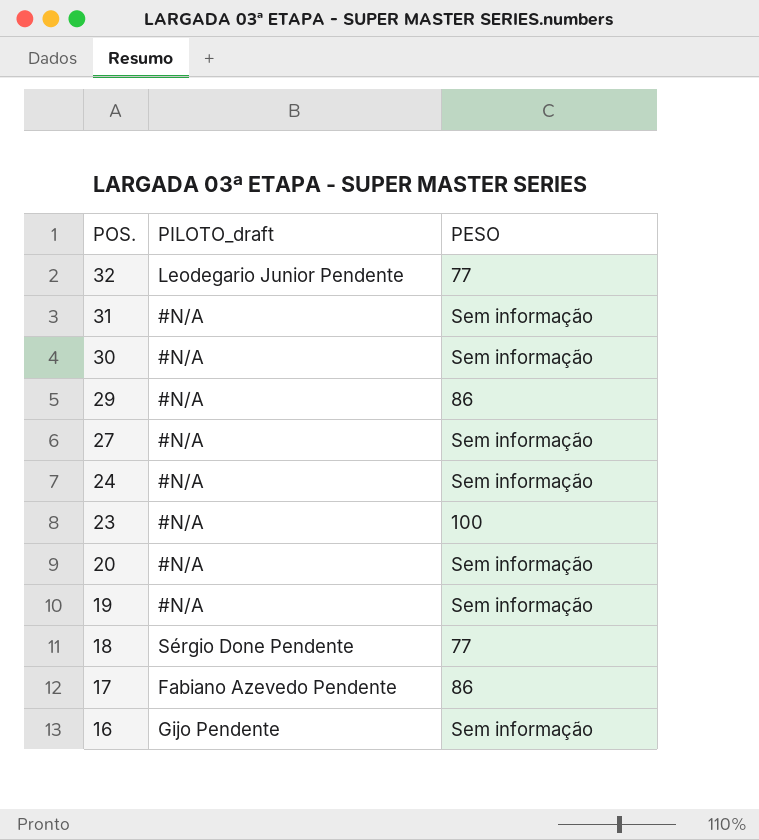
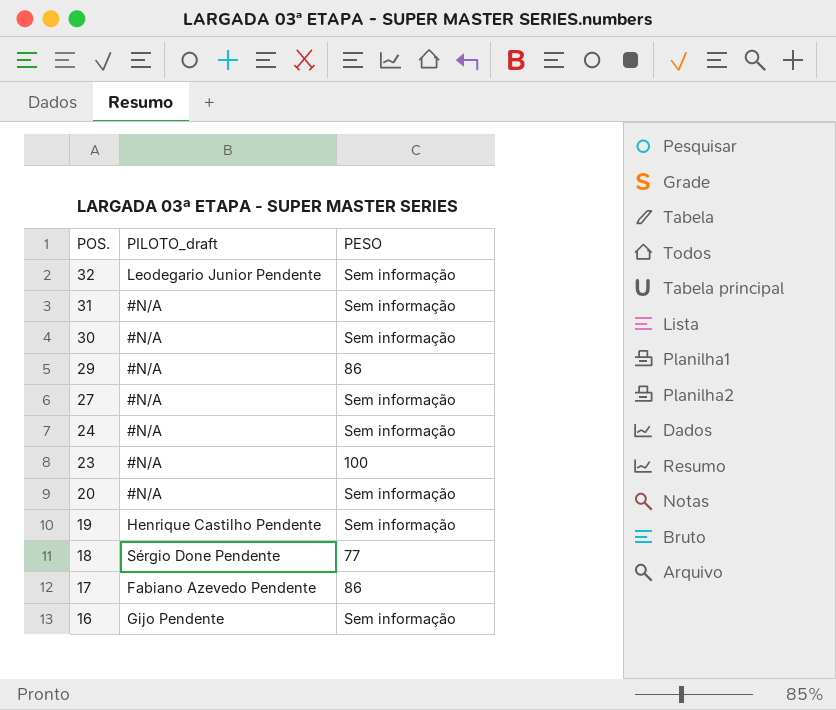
32 | PESO: 77 -> Sem informação
19 | PILOTO_draft: #N/A -> Henrique Castilho Pendente

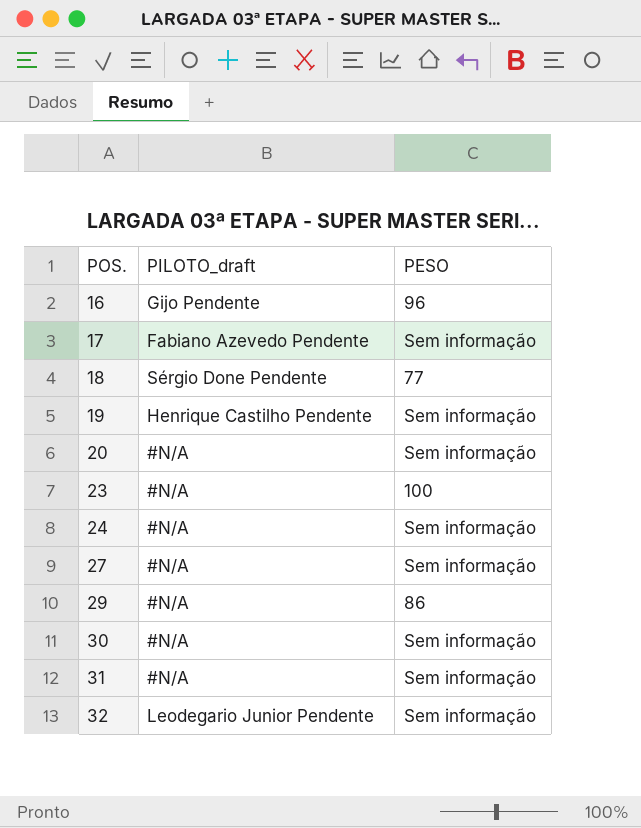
row order: POS. descending -> POS. ascending
16 | PESO: Sem informação -> 96
17 | PESO: 86 -> Sem informação

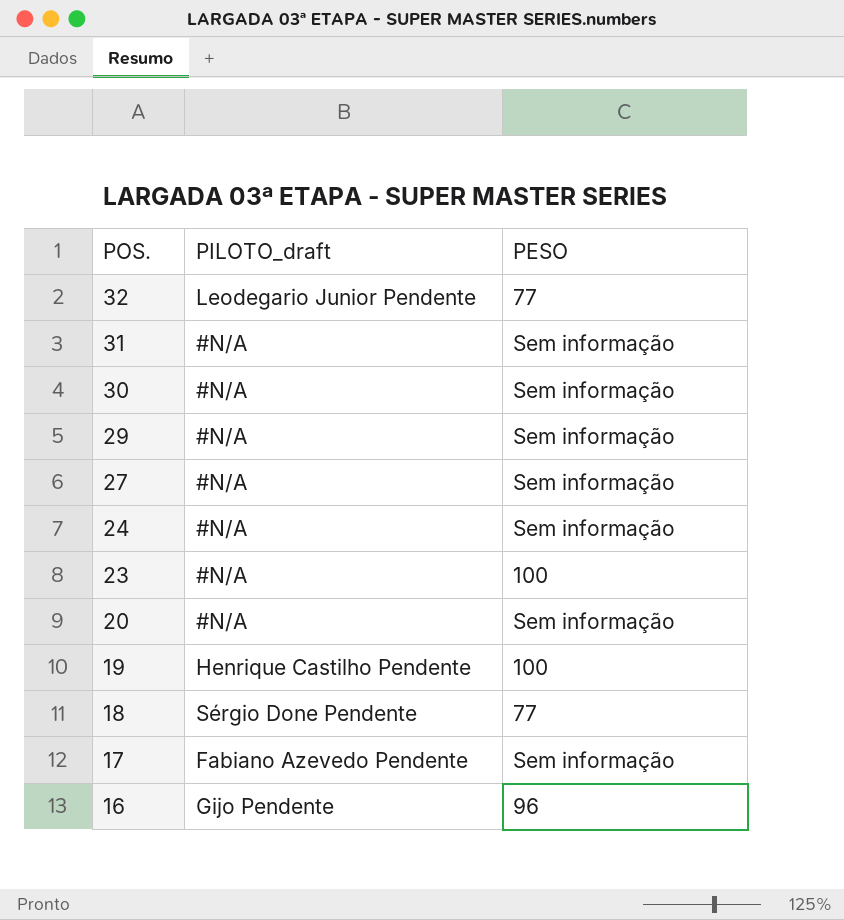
row order: POS. ascending -> POS. descending
32 | PESO: Sem informação -> 77
29 | PESO: 86 -> Sem informação
19 | PESO: Sem informação -> 100

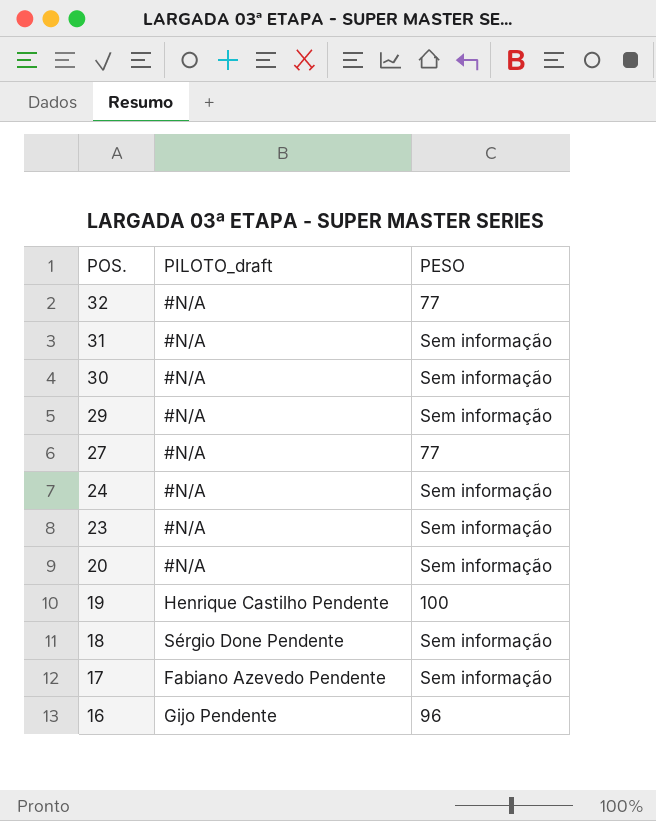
32 | PILOTO_draft: Leodegario Junior Pendente -> #N/A
27 | PESO: Sem informação -> 77
23 | PESO: 100 -> Sem informação
18 | PESO: 77 -> Sem informação

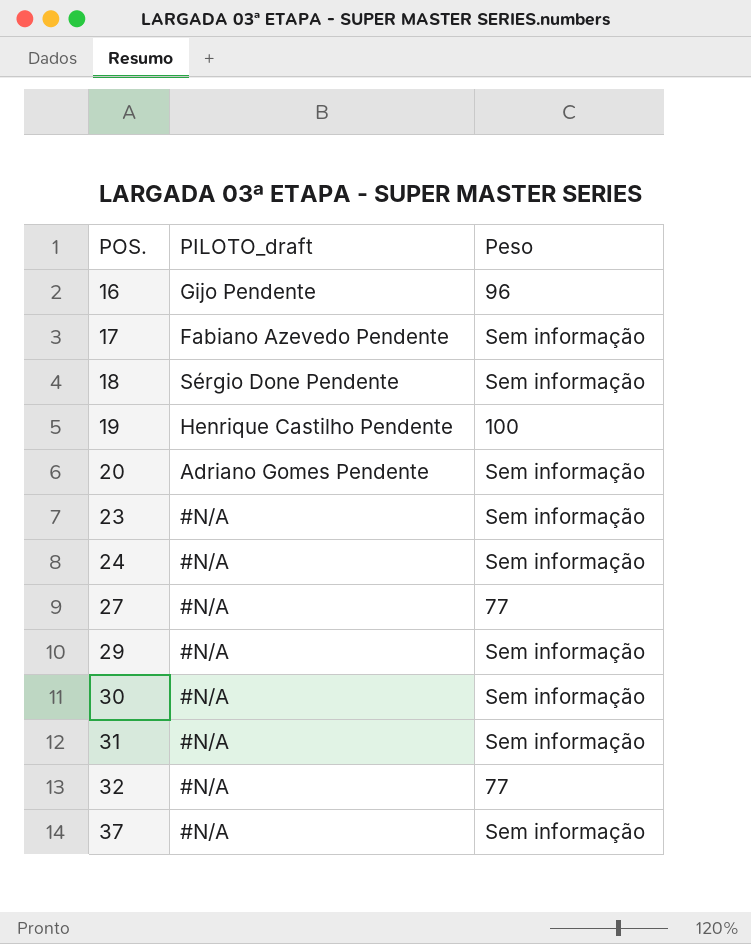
row order: POS. descending -> POS. ascending
column name: PESO -> Peso
20 | PILOTO_draft: #N/A -> Adriano Gomes Pendente
row 37: none -> #N/A | Sem informação

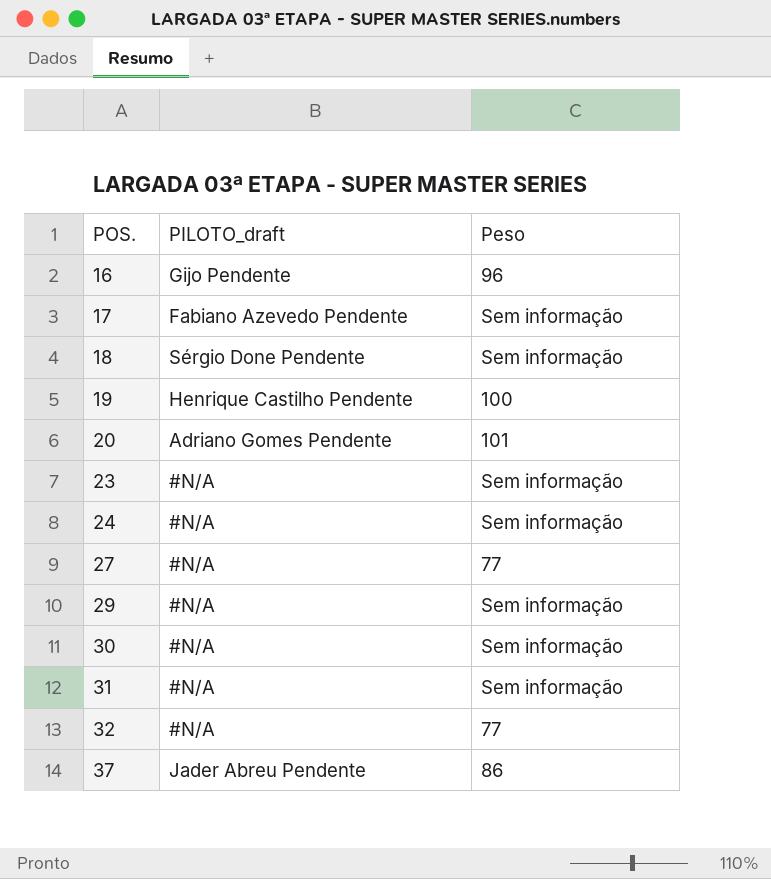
20 | Peso: Sem informação -> 101
37 | PILOTO_draft: #N/A -> Jader Abreu Pendente
37 | Peso: Sem informação -> 86

